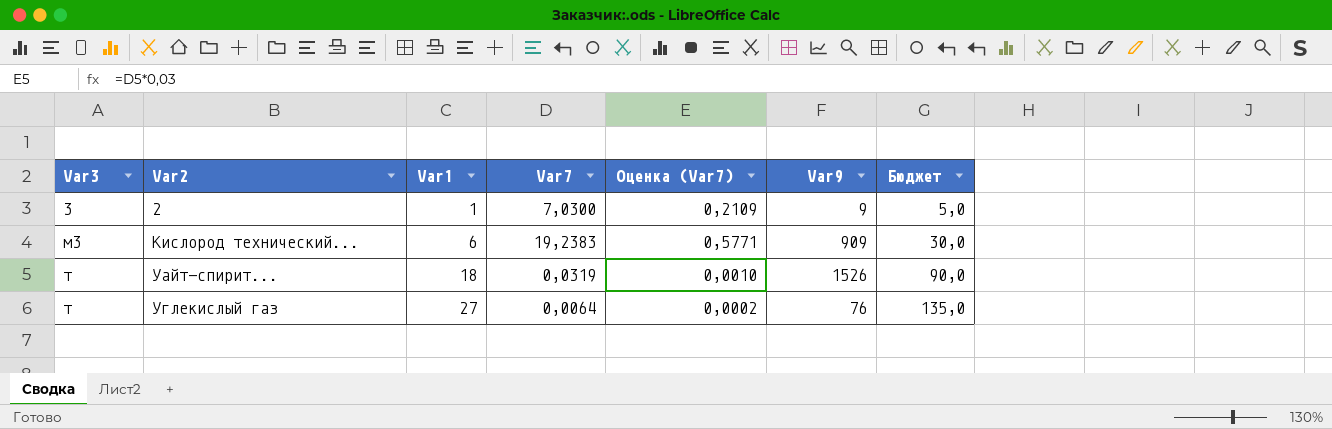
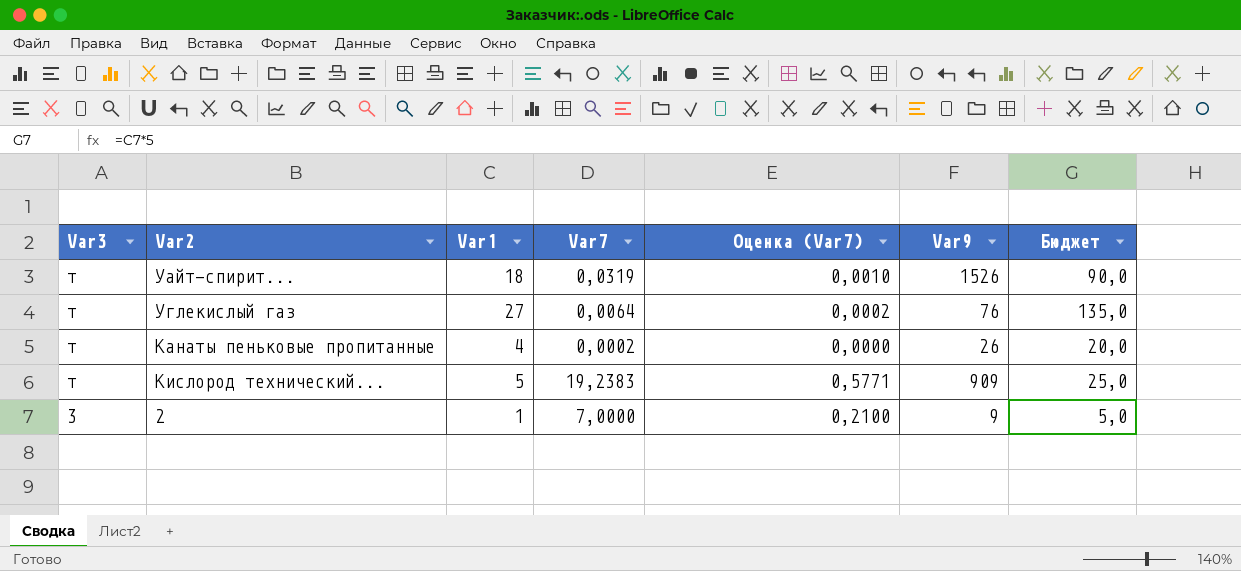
row order: Var3 ascending -> Var3 descending
row Канаты пеньковые пропитанные: none -> т | 4 | 0,0002 | 0,0000 | 26 | 20,0
Кислород технический... | Var3: м3 -> т
Кислород технический... | Var1: 6 -> 5
Кислород технический... | Бюджет: 30,0 -> 25,0
2 | Var7: 7,0300 -> 7,0000
2 | Оценка (Var7): 0,2109 -> 0,2100

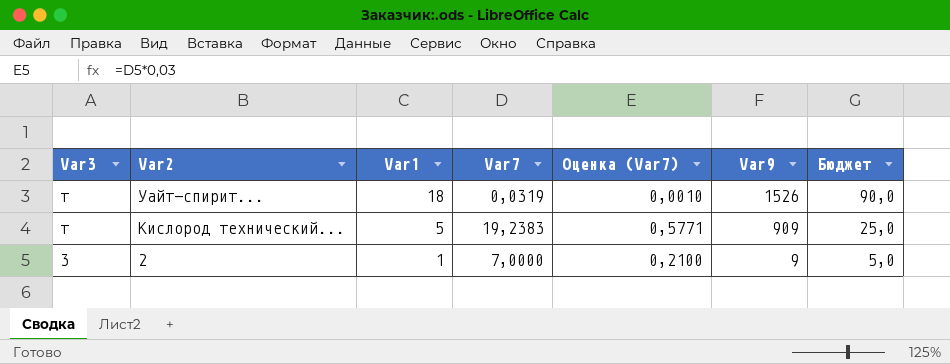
row Углекислый газ: т | 27 | 0,0064 | 0,0002 | 76 | 135,0 -> none
row Канаты пеньковые пропитанные: т | 4 | 0,0002 | 0,0000 | 26 | 20,0 -> none

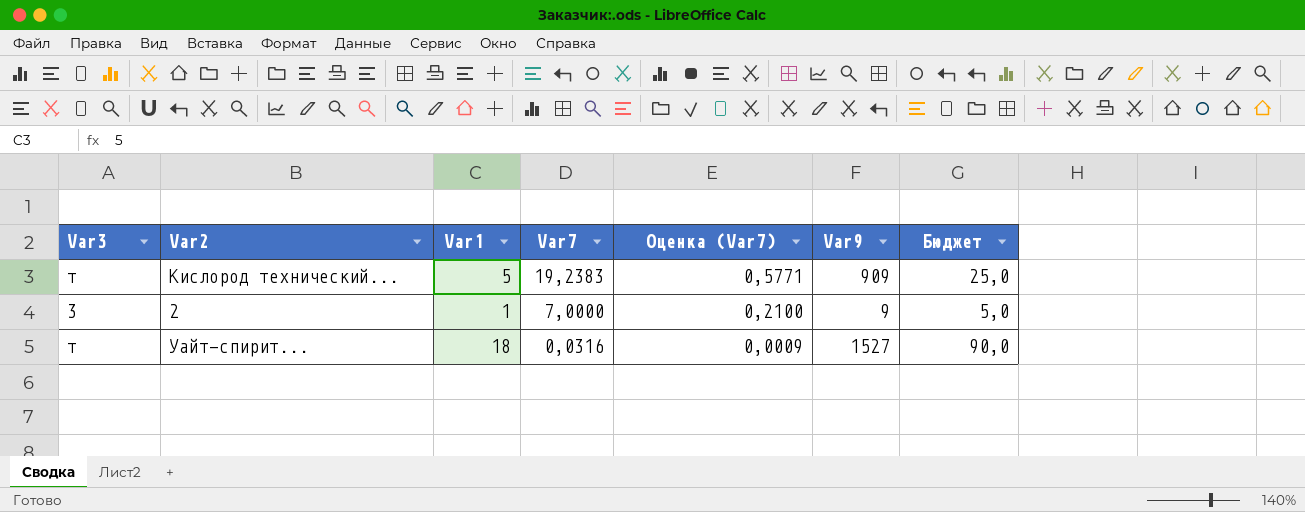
row order: Var3 descending -> Var7 descending
Уайт-спирит... | Var7: 0,0319 -> 0,0316
Уайт-спирит... | Оценка (Var7): 0,0010 -> 0,0009
Уайт-спирит... | Var9: 1526 -> 1527

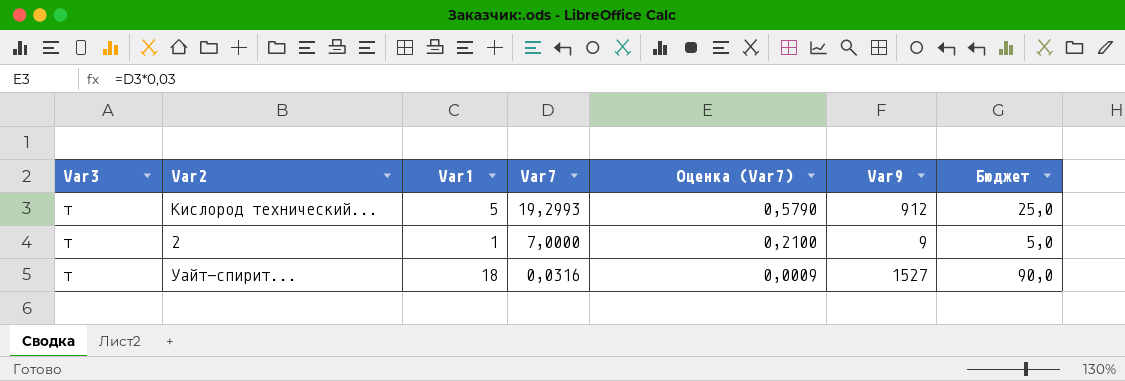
Кислород технический... | Var7: 19,2383 -> 19,2993
Кислород технический... | Оценка (Var7): 0,5771 -> 0,5790
Кислород технический... | Var9: 909 -> 912
2 | Var3: 3 -> т

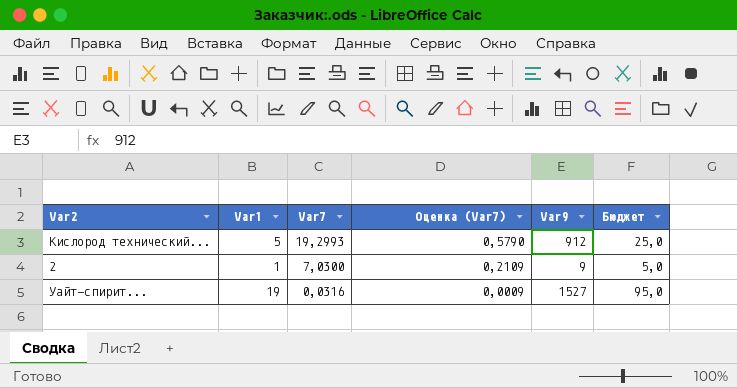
column Var3 | position: 1 -> none
2 | Var7: 7,0000 -> 7,0300
2 | Оценка (Var7): 0,2100 -> 0,2109
Уайт-спирит... | Var1: 18 -> 19
Уайт-спирит... | Бюджет: 90,0 -> 95,0

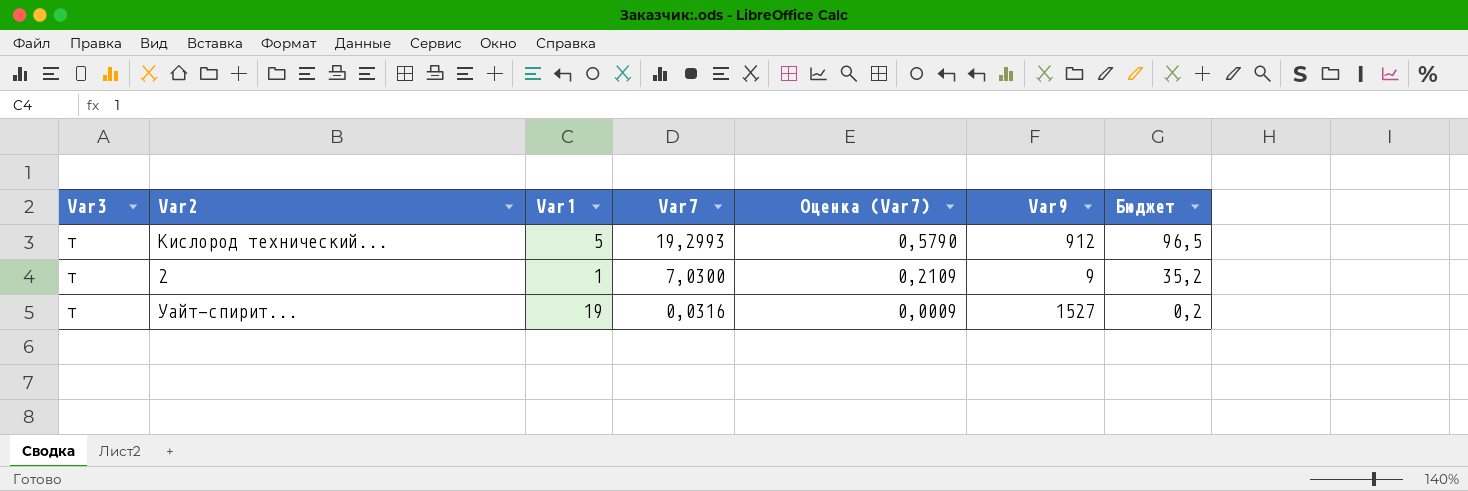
column Var3 | position: none -> 1
column Бюджет | formula: [Var1] * 5 -> [Var7] * 5

